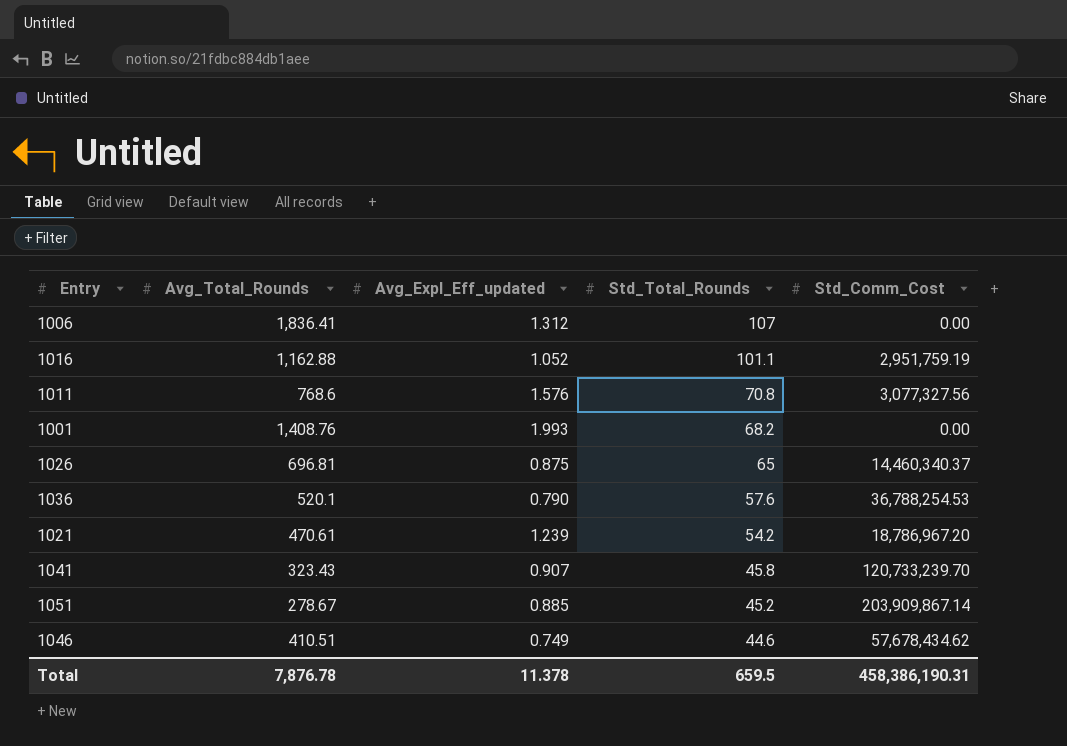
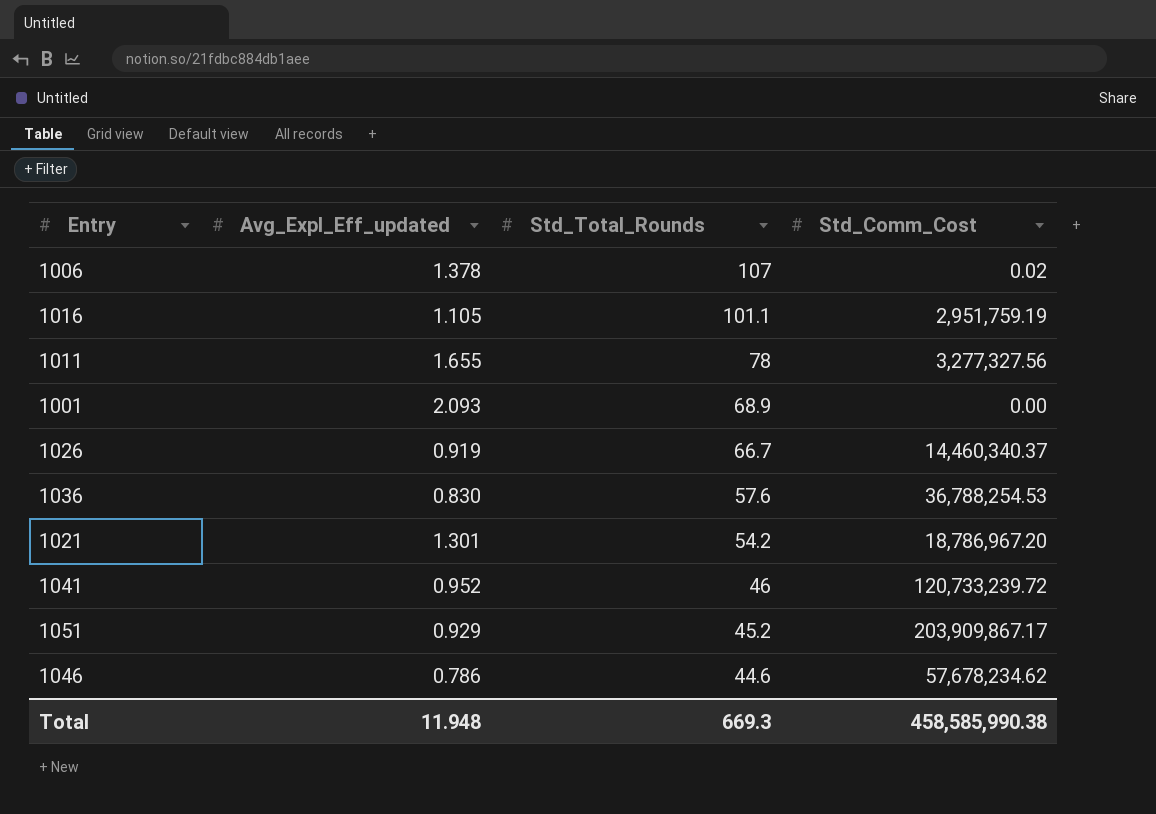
column Avg_Total_Rounds | position: 2 -> none
1006 | Avg_Expl_Eff_updated: 1.312 -> 1.378
1006 | Std_Comm_Cost: 0.00 -> 0.02
1016 | Avg_Expl_Eff_updated: 1.052 -> 1.105
1011 | Avg_Expl_Eff_updated: 1.576 -> 1.655
1011 | Std_Total_Rounds: 70.8 -> 78
1011 | Std_Comm_Cost: 3,077,327.56 -> 3,277,327.56
1001 | Avg_Expl_Eff_updated: 1.993 -> 2.093
1001 | Std_Total_Rounds: 68.2 -> 68.9
1026 | Avg_Expl_Eff_updated: 0.875 -> 0.919
1026 | Std_Total_Rounds: 65 -> 66.7
1036 | Avg_Expl_Eff_updated: 0.790 -> 0.830
1021 | Avg_Expl_Eff_updated: 1.239 -> 1.301
1041 | Avg_Expl_Eff_updated: 0.907 -> 0.952
1041 | Std_Total_Rounds: 45.8 -> 46
1041 | Std_Comm_Cost: 120,733,239.70 -> 120,733,239.72
1051 | Avg_Expl_Eff_updated: 0.885 -> 0.929
1051 | Std_Comm_Cost: 203,909,867.14 -> 203,909,867.17
1046 | Avg_Expl_Eff_updated: 0.749 -> 0.786
1046 | Std_Comm_Cost: 57,678,434.62 -> 57,678,234.62
Total | Avg_Expl_Eff_updated: 11.378 -> 11.948
Total | Std_Total_Rounds: 659.5 -> 669.3
Total | Std_Comm_Cost: 458,386,190.31 -> 458,585,990.38

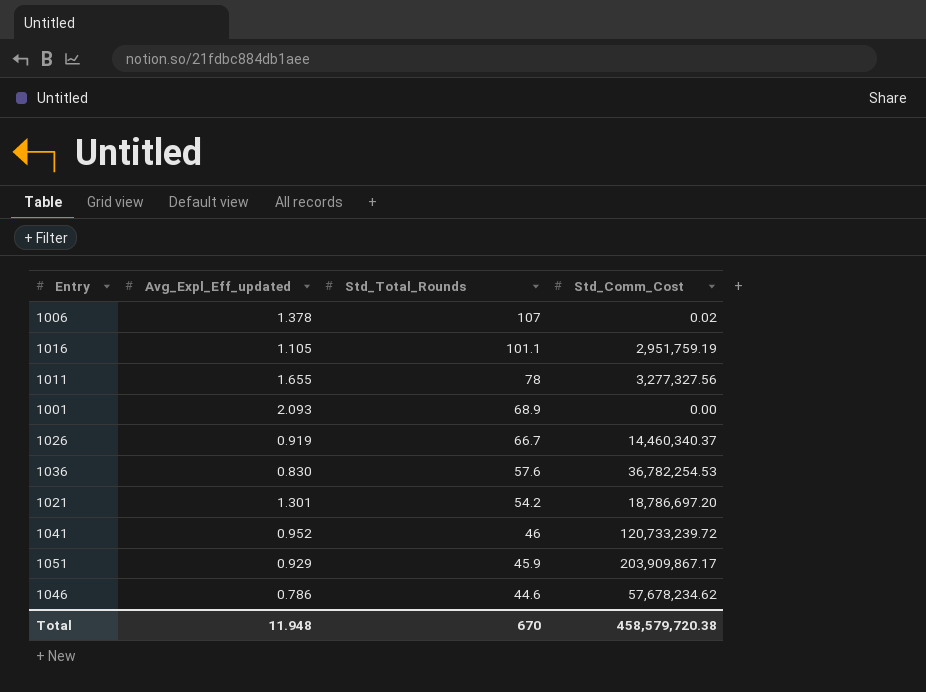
1036 | Std_Comm_Cost: 36,788,254.53 -> 36,782,254.53
1021 | Std_Comm_Cost: 18,786,967.20 -> 18,786,697.20
1051 | Std_Total_Rounds: 45.2 -> 45.9
Total | Std_Total_Rounds: 669.3 -> 670
Total | Std_Comm_Cost: 458,585,990.38 -> 458,579,720.38

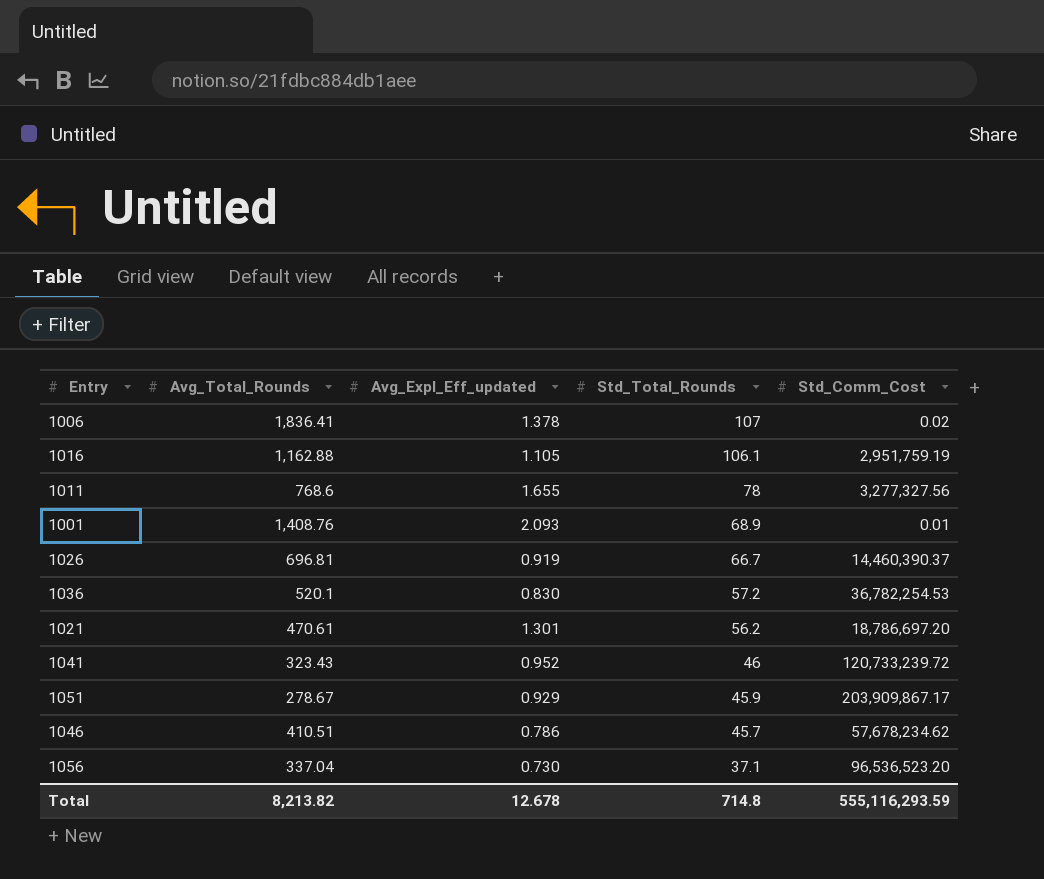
column Avg_Total_Rounds | position: none -> 2
1016 | Std_Total_Rounds: 101.1 -> 106.1
1001 | Std_Comm_Cost: 0.00 -> 0.01
1026 | Std_Comm_Cost: 14,460,340.37 -> 14,460,390.37
1036 | Std_Total_Rounds: 57.6 -> 57.2
1021 | Std_Total_Rounds: 54.2 -> 56.2
1046 | Std_Total_Rounds: 44.6 -> 45.7
row 1056: none -> 337.04 | 0.730 | 37.1 | 96,536,523.20
Total | Avg_Expl_Eff_updated: 11.948 -> 12.678
Total | Std_Total_Rounds: 670 -> 714.8
Total | Std_Comm_Cost: 458,579,720.38 -> 555,116,293.59

